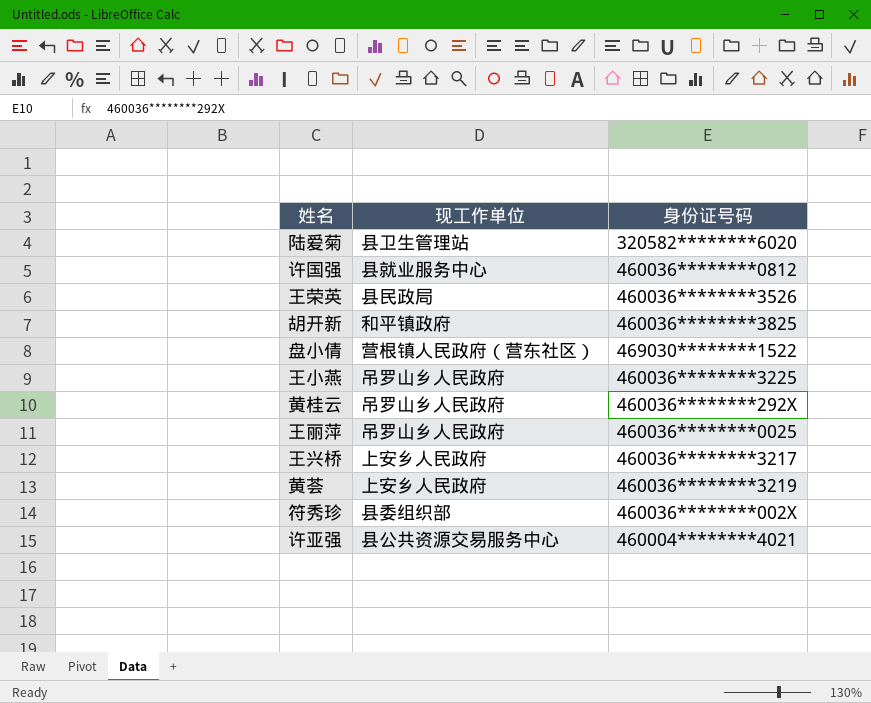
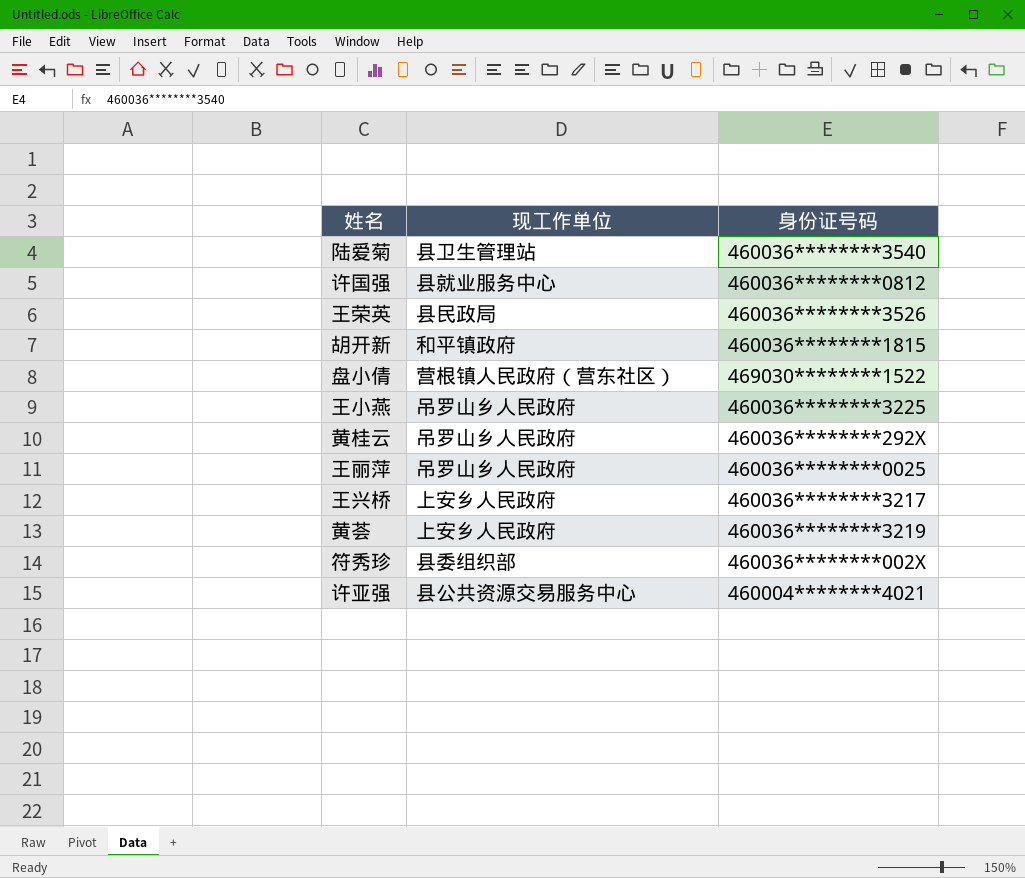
陆爱菊 | 身份证号码: 320582********6020 -> 460036********3540
胡开新 | 身份证号码: 460036********3825 -> 460036********1815

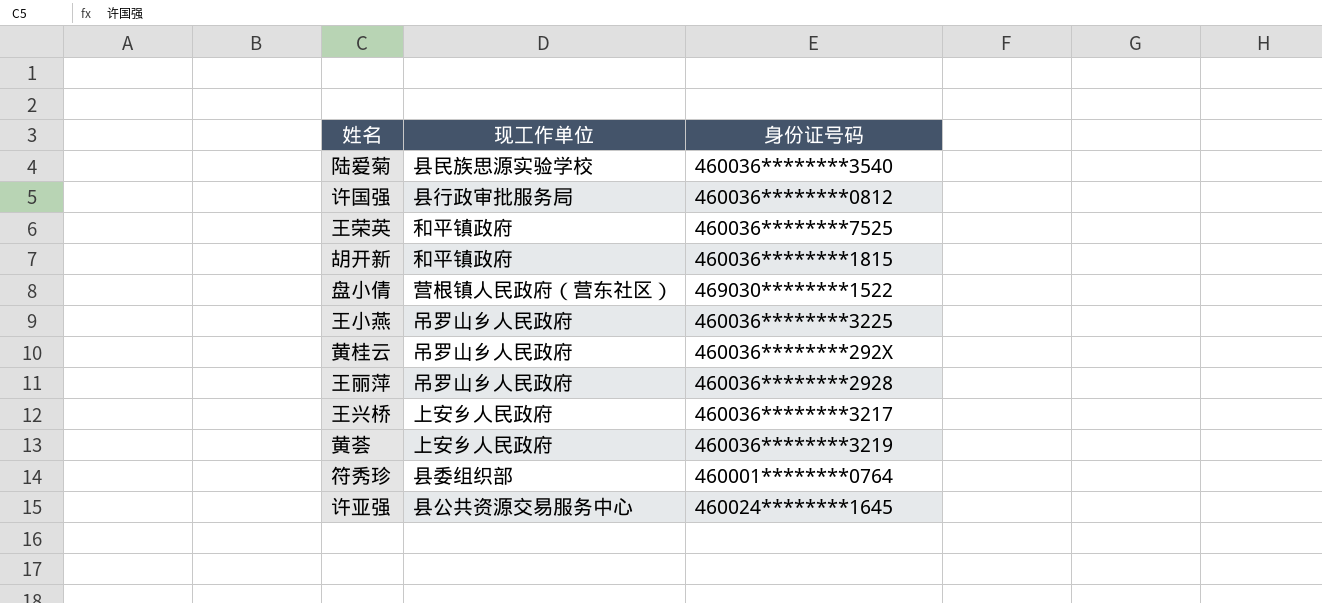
陆爱菊 | 现工作单位: 县卫生管理站 -> 县民族思源实验学校
许国强 | 现工作单位: 县就业服务中心 -> 县行政审批服务局
王荣英 | 现工作单位: 县民政局 -> 和平镇政府
王荣英 | 身份证号码: 460036********3526 -> 460036********7525
王丽萍 | 身份证号码: 460036********0025 -> 460036********2928
符秀珍 | 身份证号码: 460036********002X -> 460001********0764
许亚强 | 身份证号码: 460004********4021 -> 460024********1645

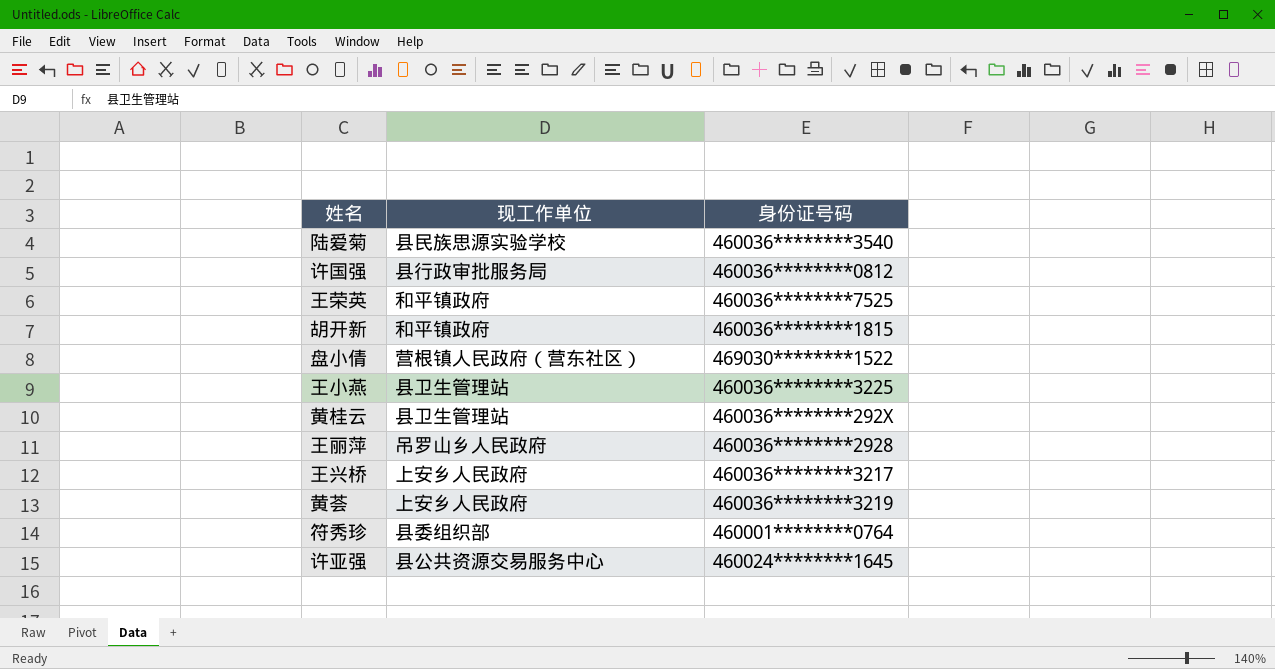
王小燕 | 现工作单位: 吊罗山乡人民政府 -> 县卫生管理站
黄桂云 | 现工作单位: 吊罗山乡人民政府 -> 县卫生管理站

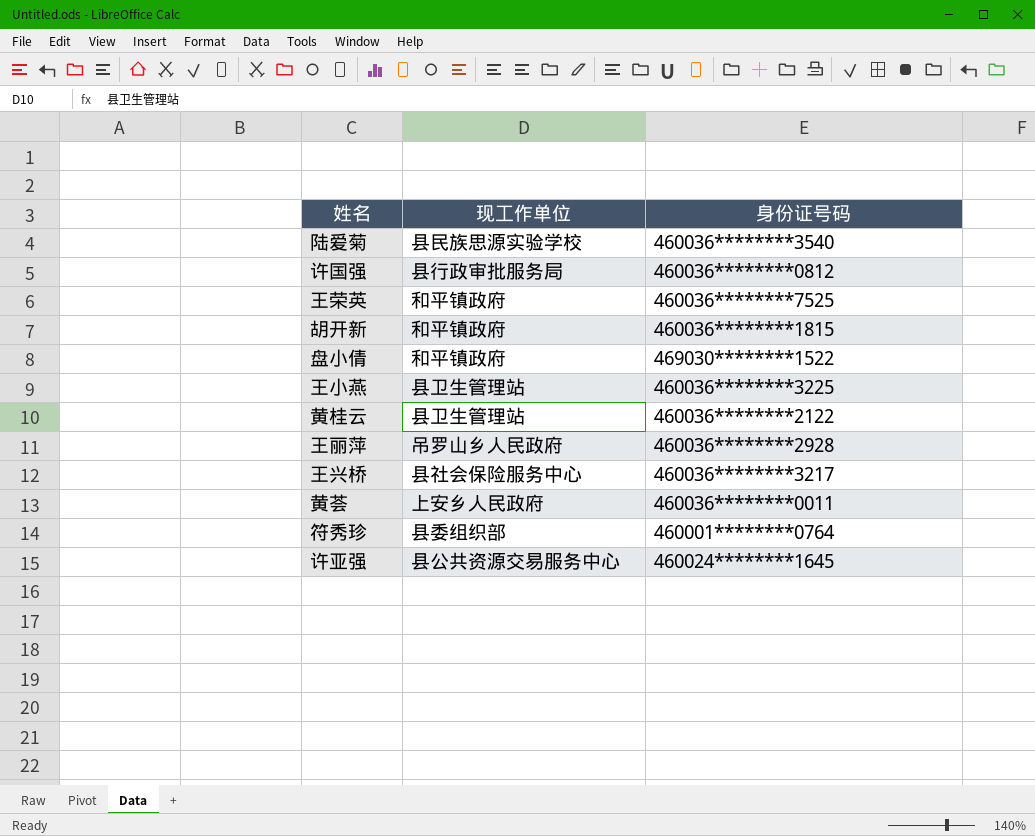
盘小倩 | 现工作单位: 营根镇人民政府（营东社区） -> 和平镇政府
黄桂云 | 身份证号码: 460036********292X -> 460036********2122
王兴桥 | 现工作单位: 上安乡人民政府 -> 县社会保险服务中心
黄荟 | 身份证号码: 460036********3219 -> 460036********0011

